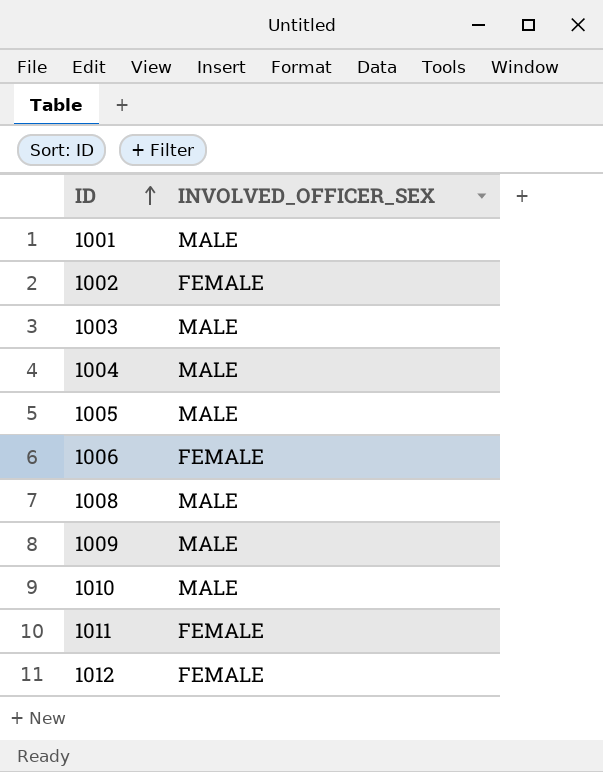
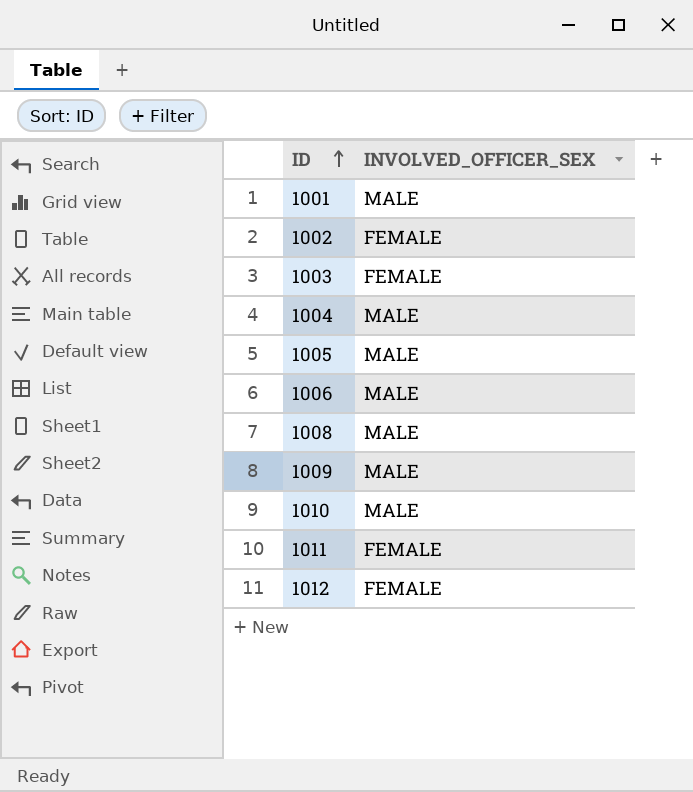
1003 | INVOLVED_OFFICER_SEX: MALE -> FEMALE
1006 | INVOLVED_OFFICER_SEX: FEMALE -> MALE

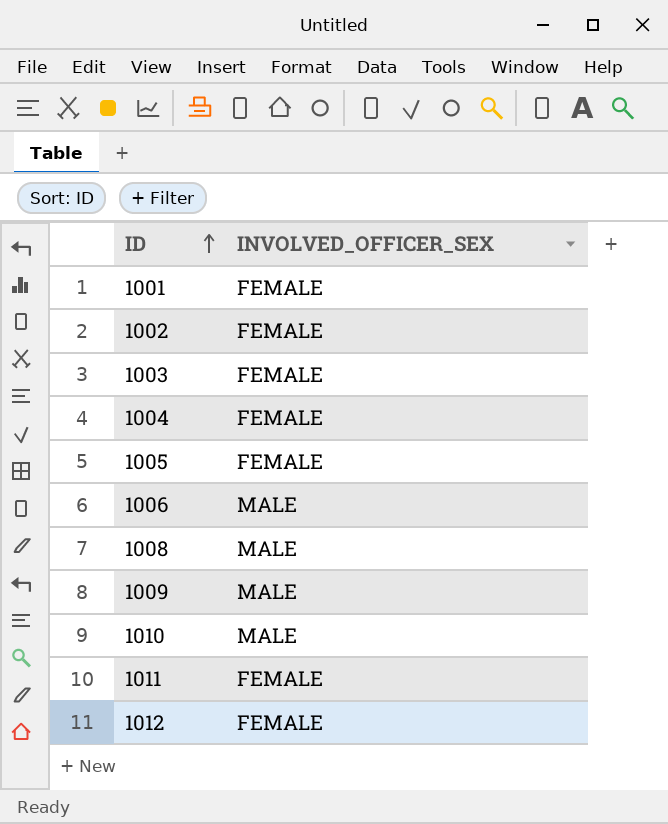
1001 | INVOLVED_OFFICER_SEX: MALE -> FEMALE
1004 | INVOLVED_OFFICER_SEX: MALE -> FEMALE
1005 | INVOLVED_OFFICER_SEX: MALE -> FEMALE

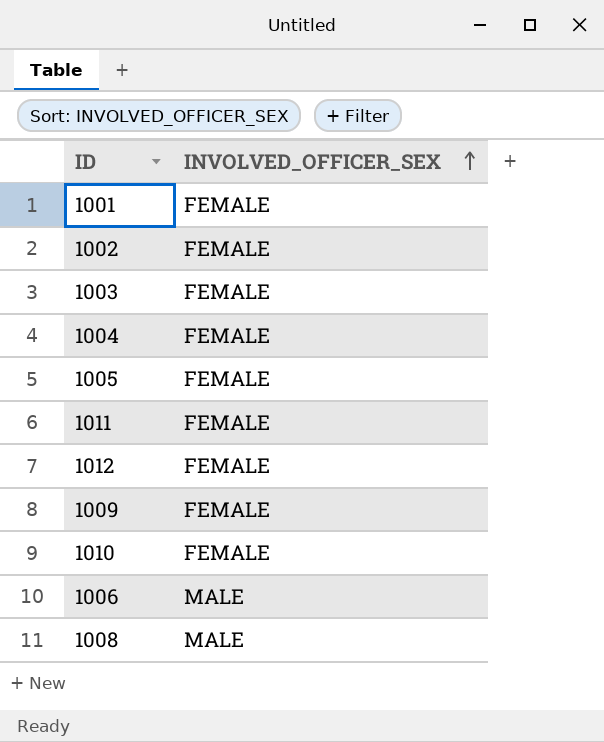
row order: ID ascending -> INVOLVED_OFFICER_SEX ascending
1009 | INVOLVED_OFFICER_SEX: MALE -> FEMALE
1010 | INVOLVED_OFFICER_SEX: MALE -> FEMALE

